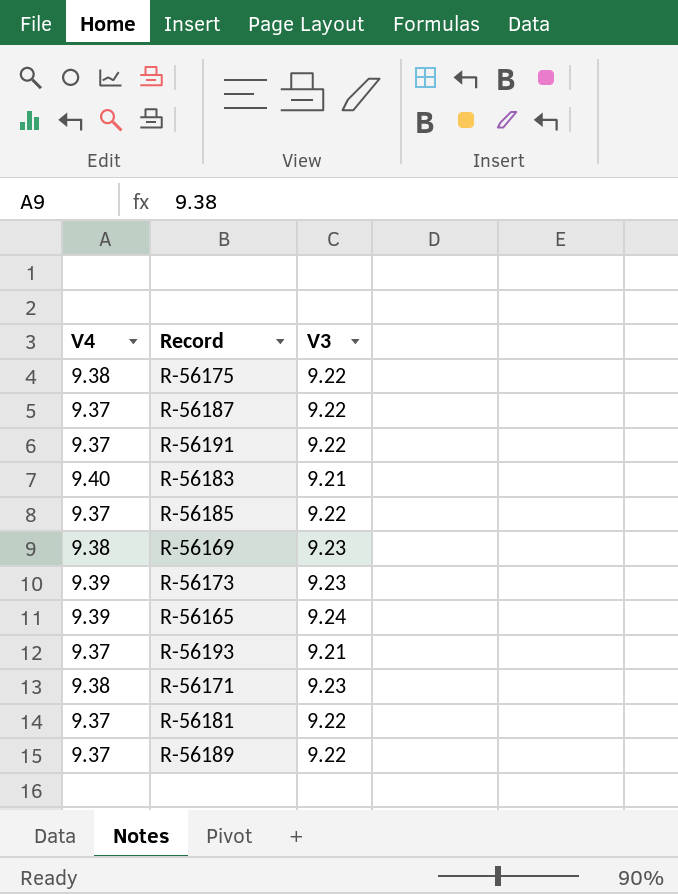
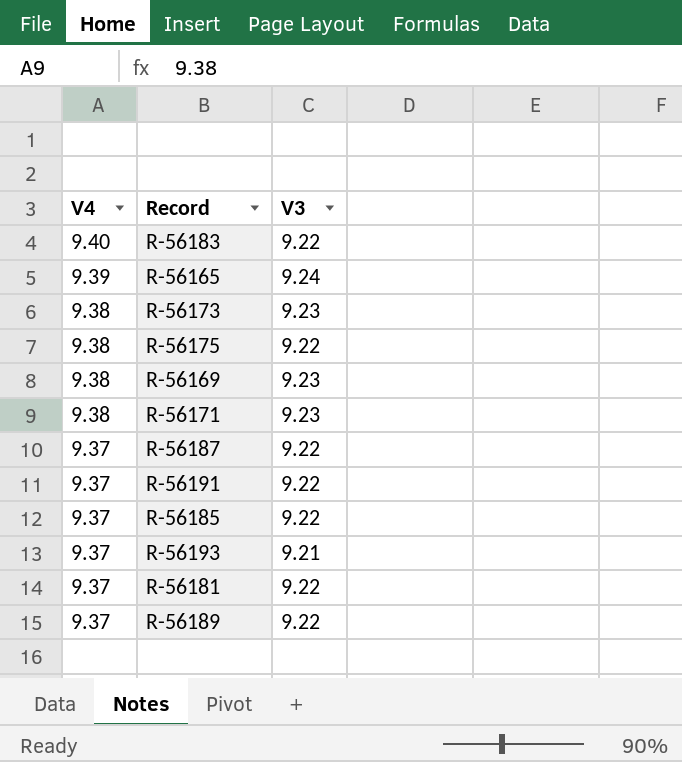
row order: none -> V4 descending
R-56183 | V3: 9.21 -> 9.22
R-56173 | V4: 9.39 -> 9.38

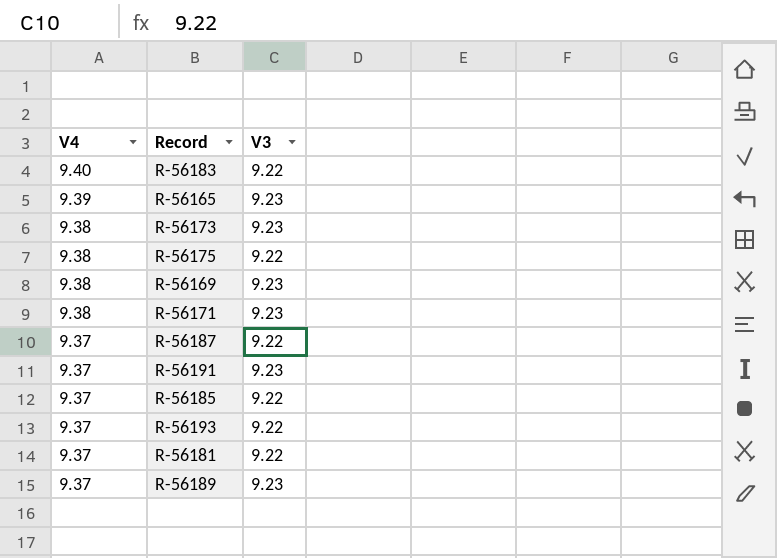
R-56165 | V3: 9.24 -> 9.23
R-56191 | V3: 9.22 -> 9.23
R-56193 | V3: 9.21 -> 9.22
R-56189 | V3: 9.22 -> 9.23

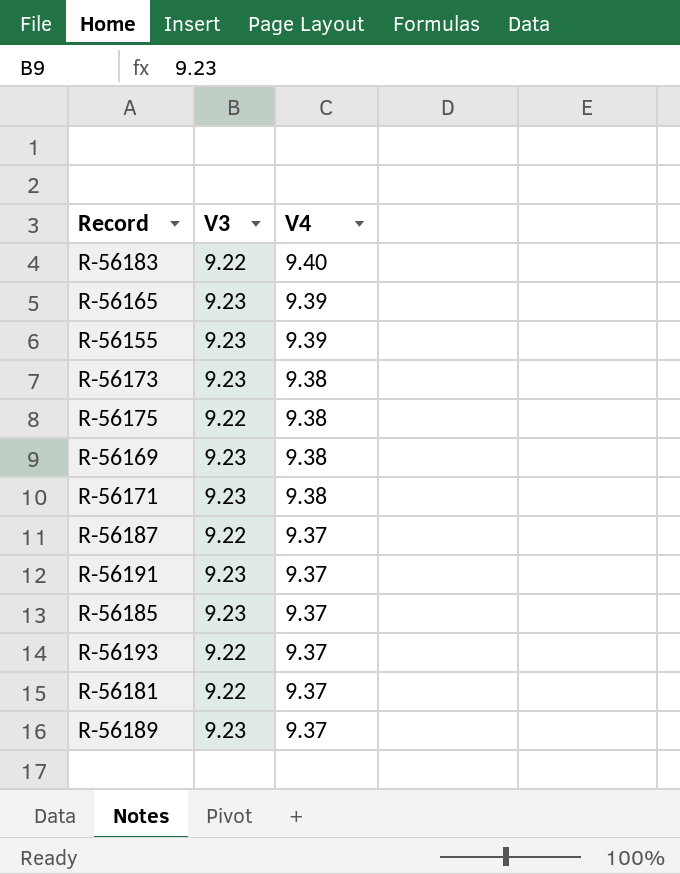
column V4 | position: 1 -> 3
row R-56155: none -> 9.23 | 9.39
R-56185 | V3: 9.22 -> 9.23

